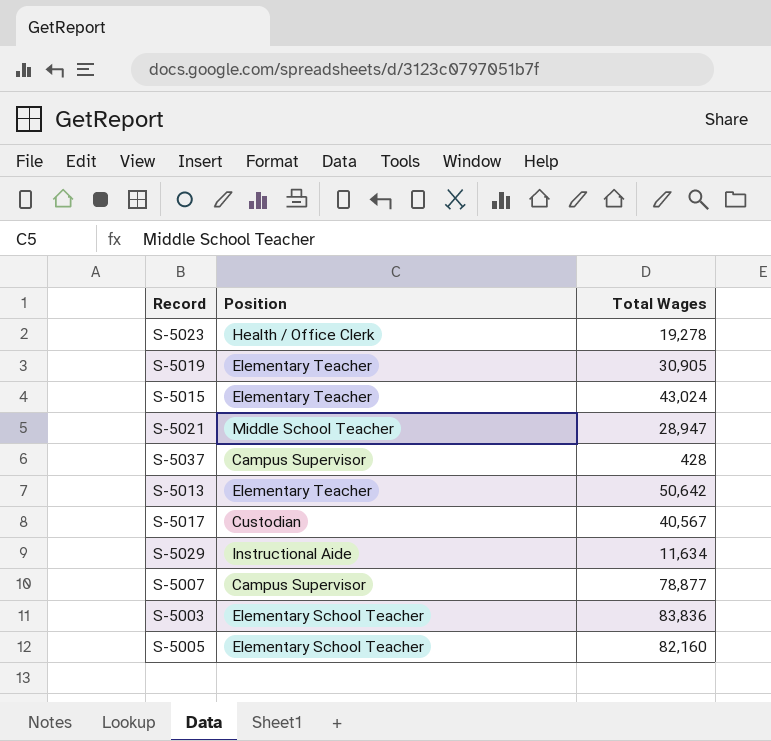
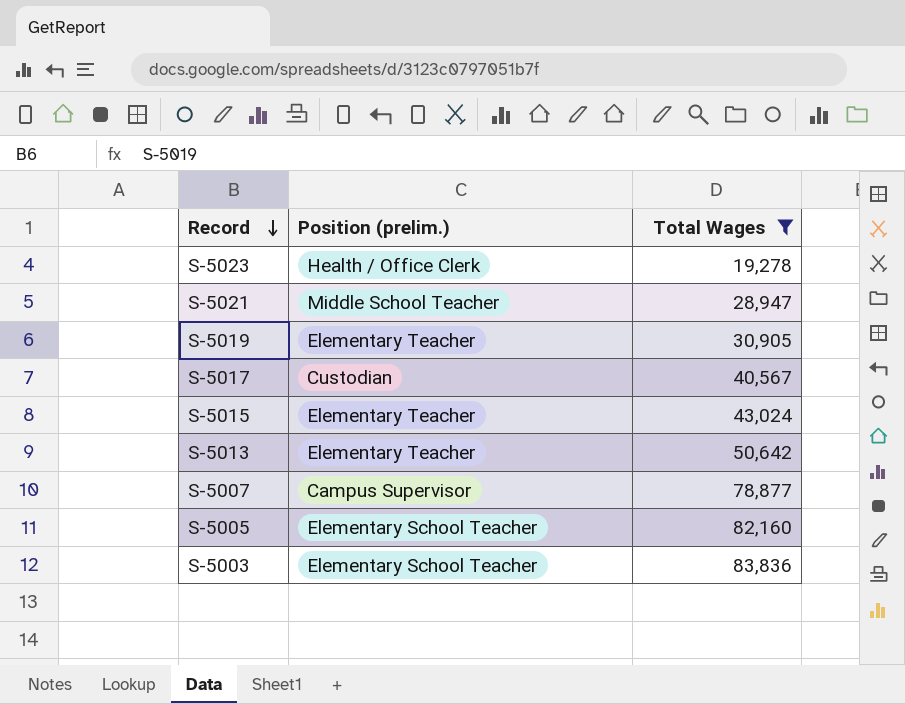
filter: none -> Total Wages >= 19,278
row order: none -> Record descending
column name: Position -> Position (prelim.)

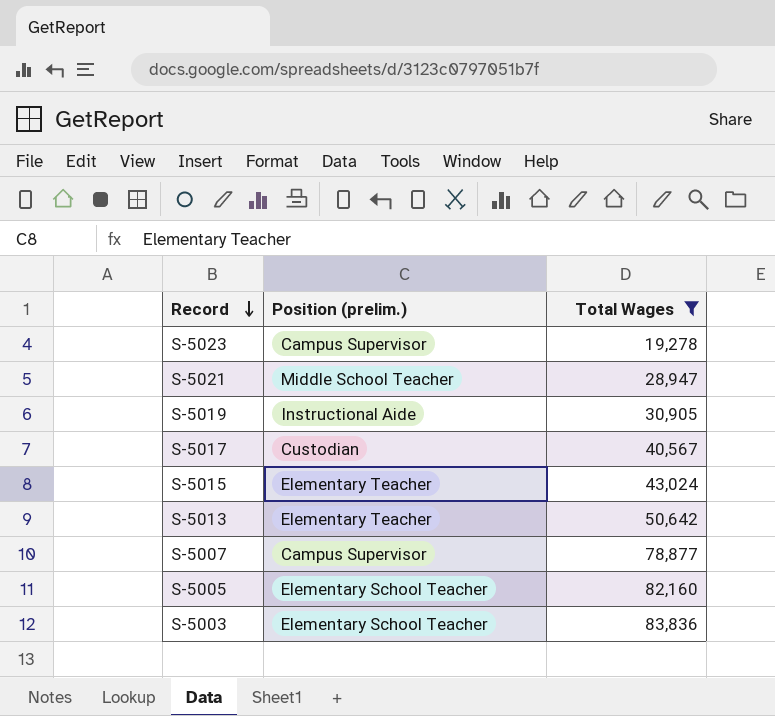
S-5023 | Position (prelim.): Health / Office Clerk -> Campus Supervisor
S-5019 | Position (prelim.): Elementary Teacher -> Instructional Aide

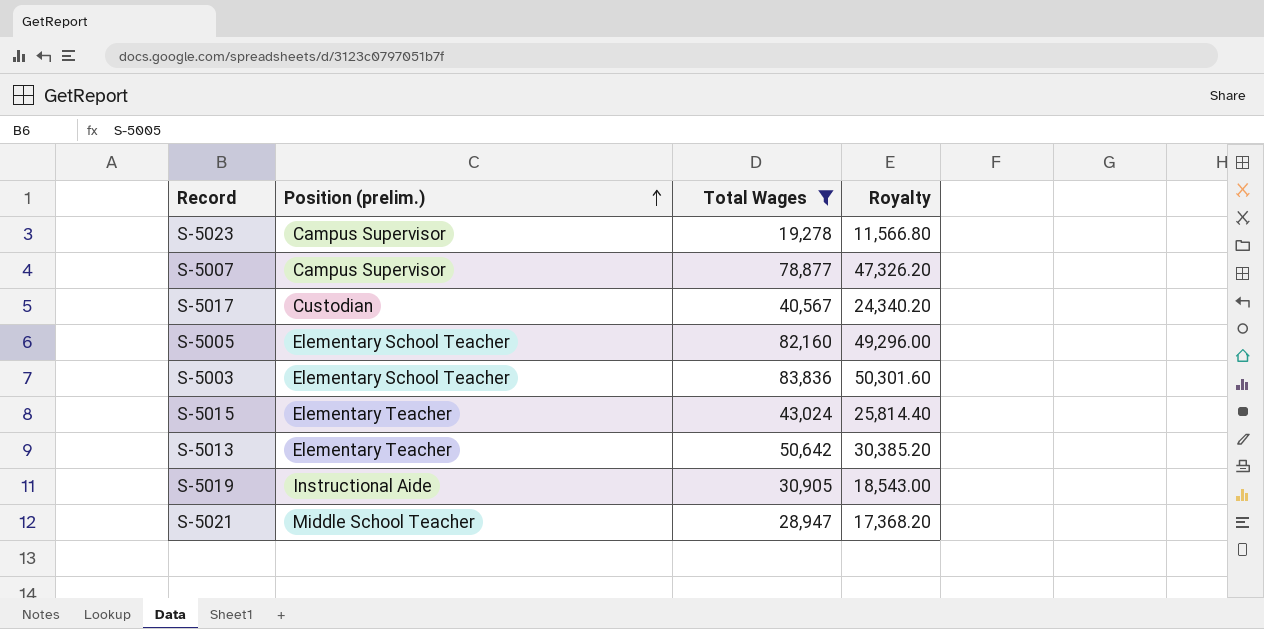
row order: Record descending -> Position (prelim.) ascending
column Royalty | formula: none -> [Total Wages] * 0.6

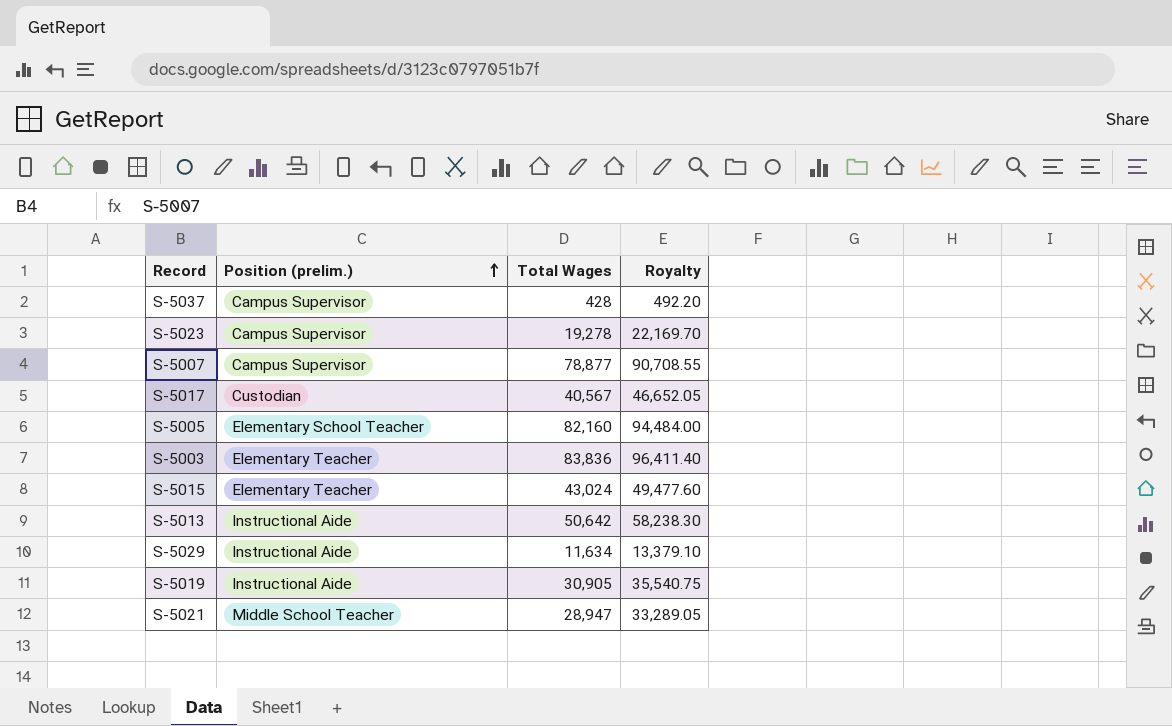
filter: Total Wages >= 19,278 -> none
column Royalty | formula: [Total Wages] * 0.6 -> [Total Wages] * 1.15
S-5003 | Position (prelim.): Elementary School Teacher -> Elementary Teacher
S-5013 | Position (prelim.): Elementary Teacher -> Instructional Aide

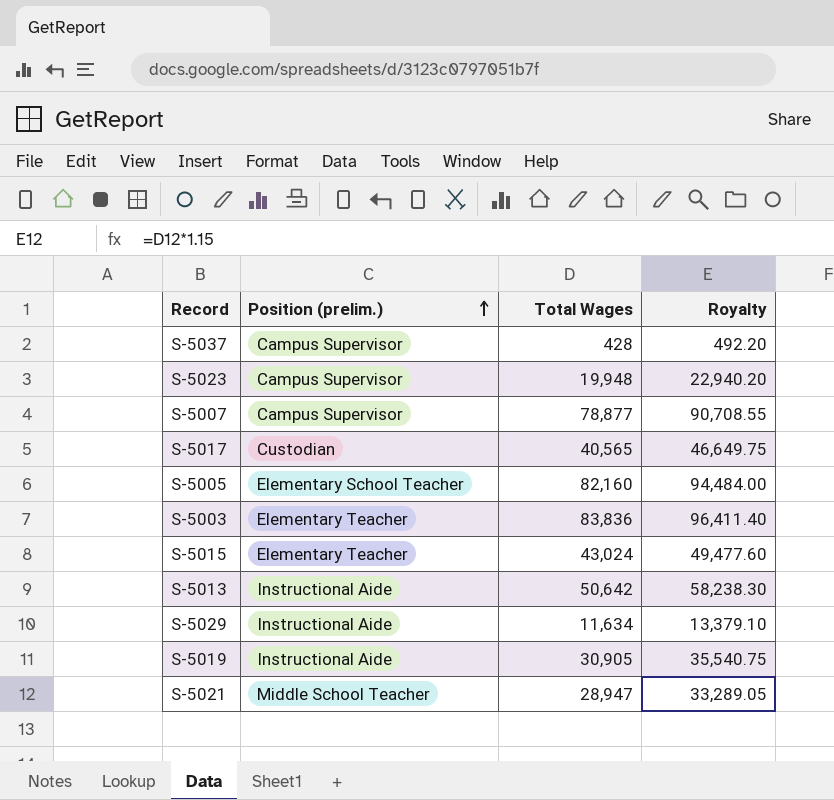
S-5023 | Total Wages: 19,278 -> 19,948
S-5023 | Royalty: 22,169.70 -> 22,940.20
S-5017 | Total Wages: 40,567 -> 40,565
S-5017 | Royalty: 46,652.05 -> 46,649.75

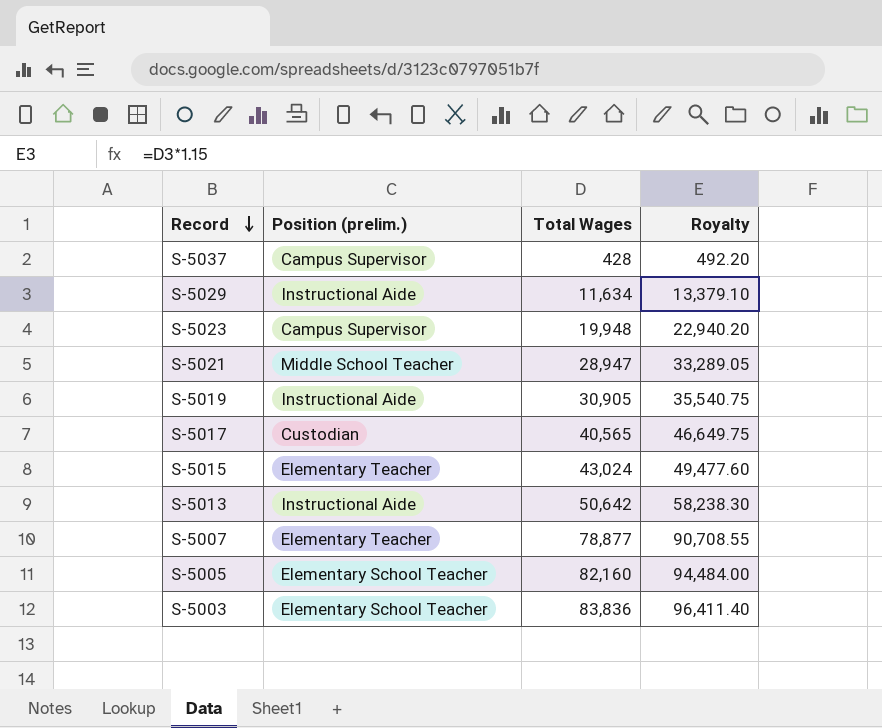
row order: Position (prelim.) ascending -> Record descending
S-5007 | Position (prelim.): Campus Supervisor -> Elementary Teacher
S-5003 | Position (prelim.): Elementary Teacher -> Elementary School Teacher

